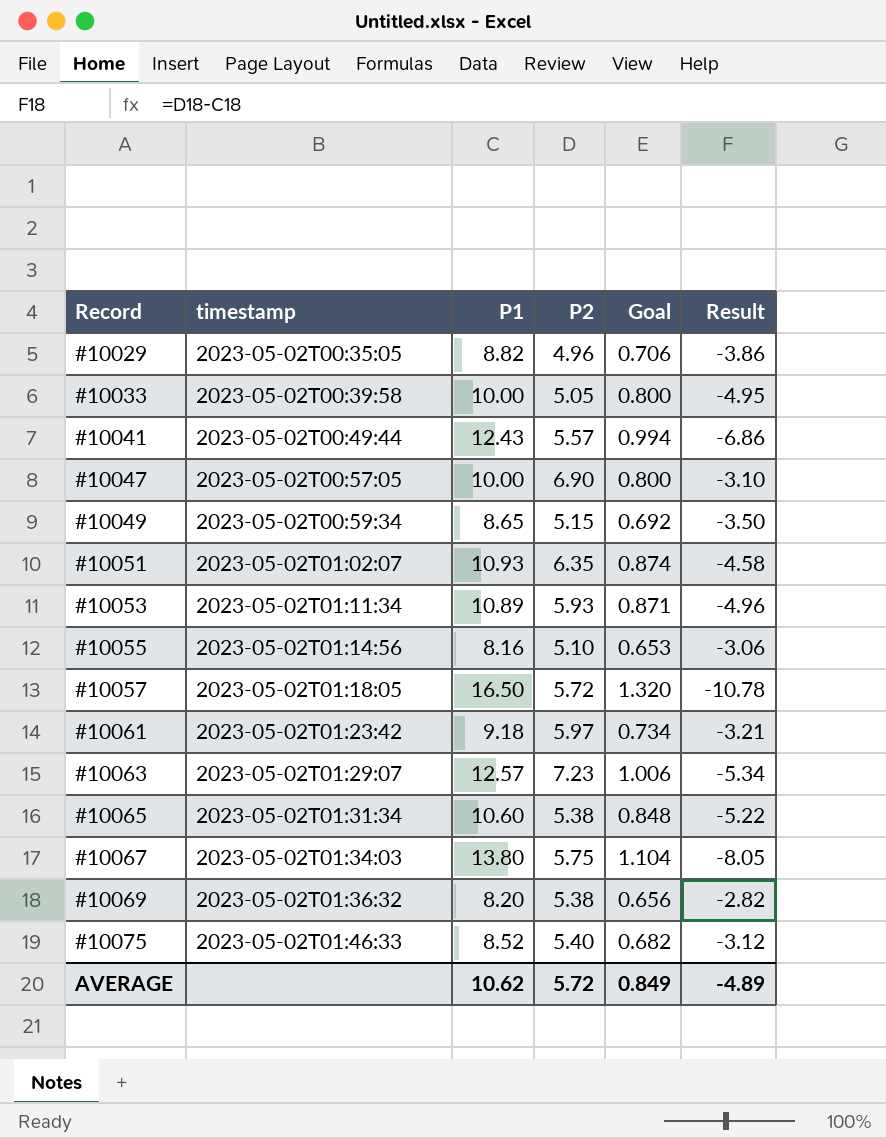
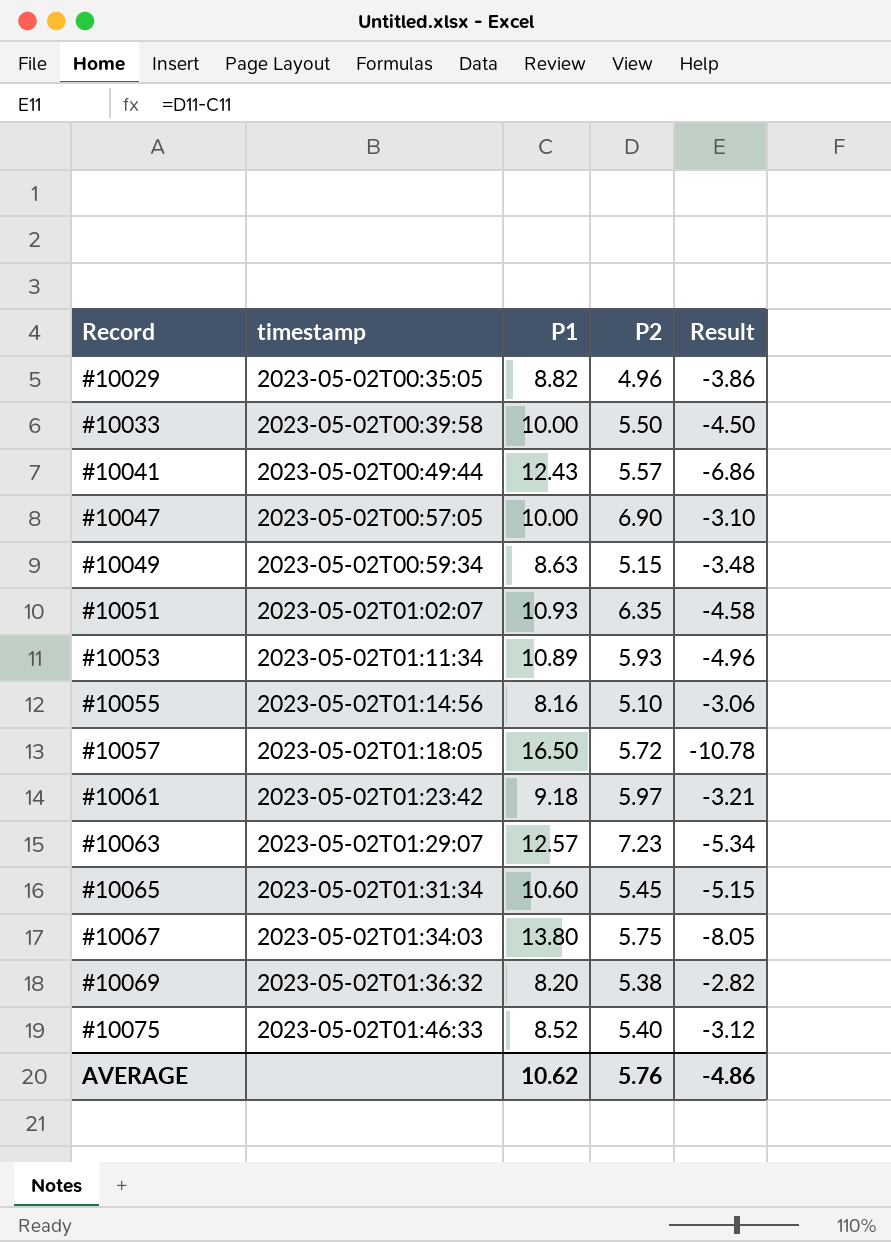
column Goal | formula: [P1] * 0.08 -> none
#10033 | P2: 5.05 -> 5.50
#10033 | Result: -4.95 -> -4.50
#10049 | P1: 8.65 -> 8.63
#10049 | Result: -3.50 -> -3.48
#10065 | P2: 5.38 -> 5.45
#10065 | Result: -5.22 -> -5.15
AVERAGE | P2: 5.72 -> 5.76
AVERAGE | Result: -4.89 -> -4.86

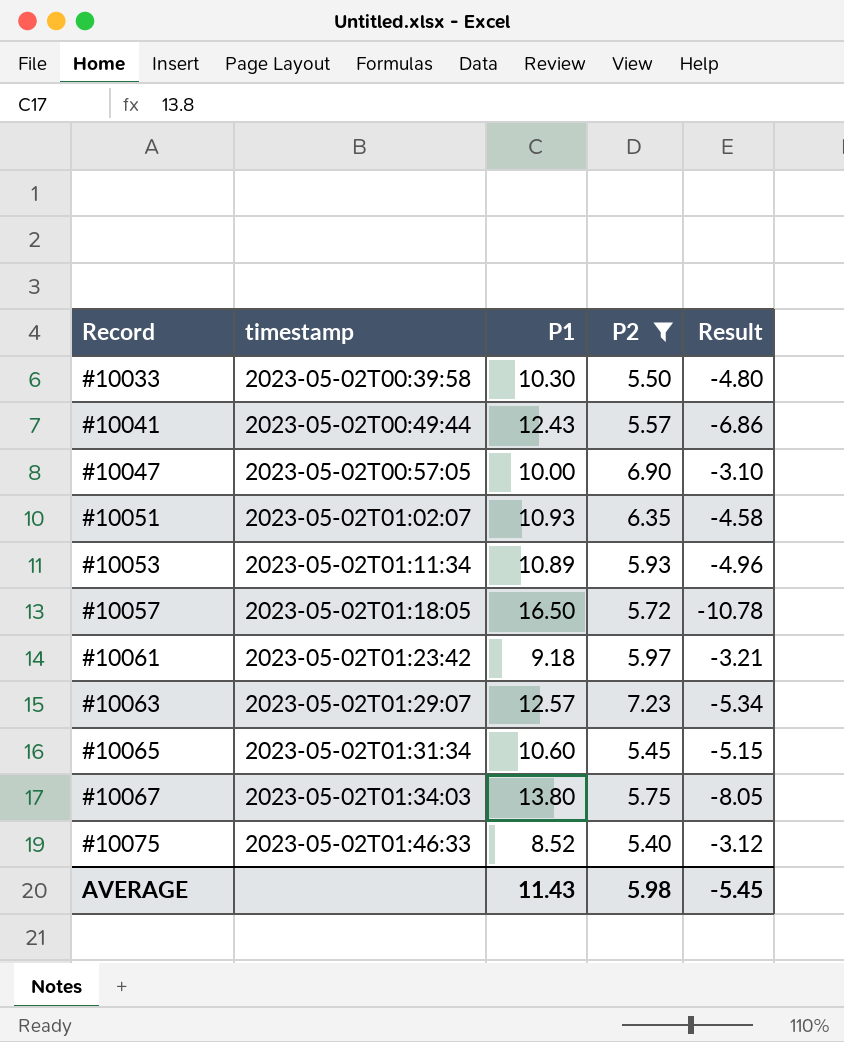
filter: none -> P2 >= 5.40
#10033 | P1: 10.00 -> 10.30
#10033 | Result: -4.50 -> -4.80
AVERAGE | P1: 10.62 -> 11.43
AVERAGE | P2: 5.76 -> 5.98
AVERAGE | Result: -4.86 -> -5.45

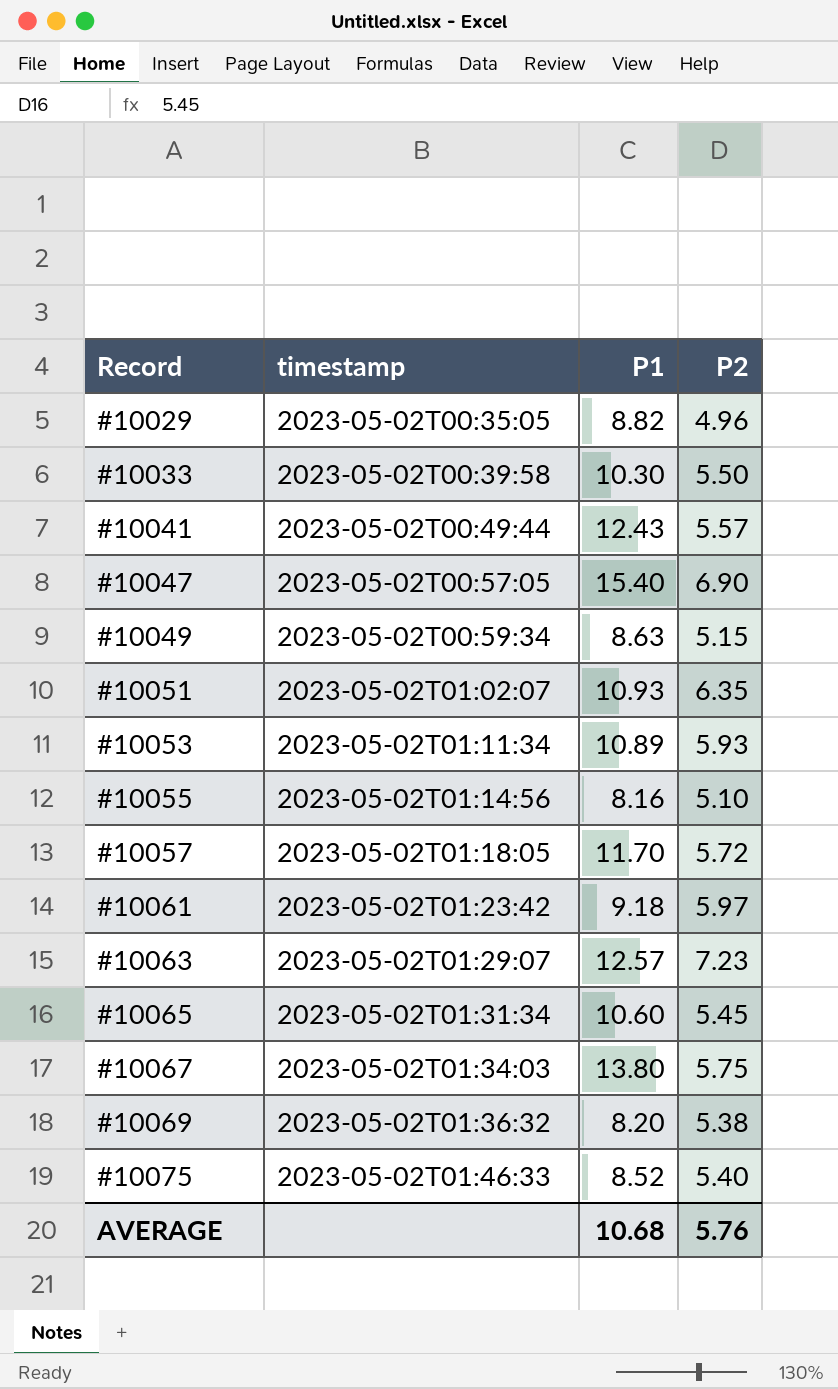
filter: P2 >= 5.40 -> none
column Result | formula: [P2] - [P1] -> none
#10047 | P1: 10.00 -> 15.40
#10057 | P1: 16.50 -> 11.70
AVERAGE | P1: 11.43 -> 10.68
AVERAGE | P2: 5.98 -> 5.76

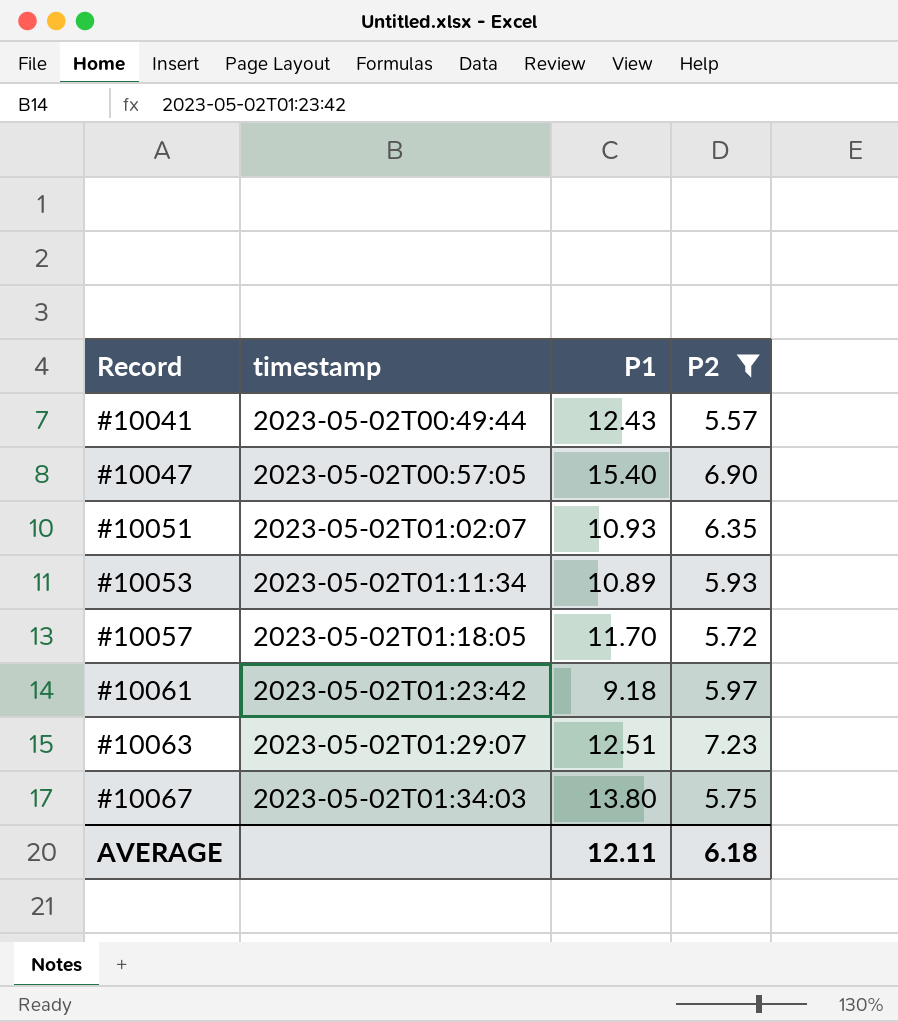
filter: none -> P2 >= 5.57
#10063 | P1: 12.57 -> 12.51
AVERAGE | P1: 10.68 -> 12.11
AVERAGE | P2: 5.76 -> 6.18

